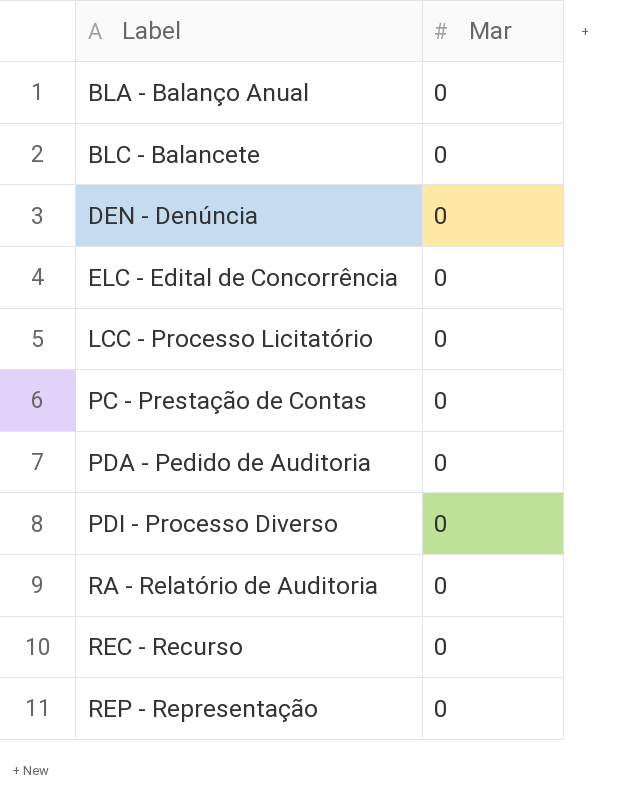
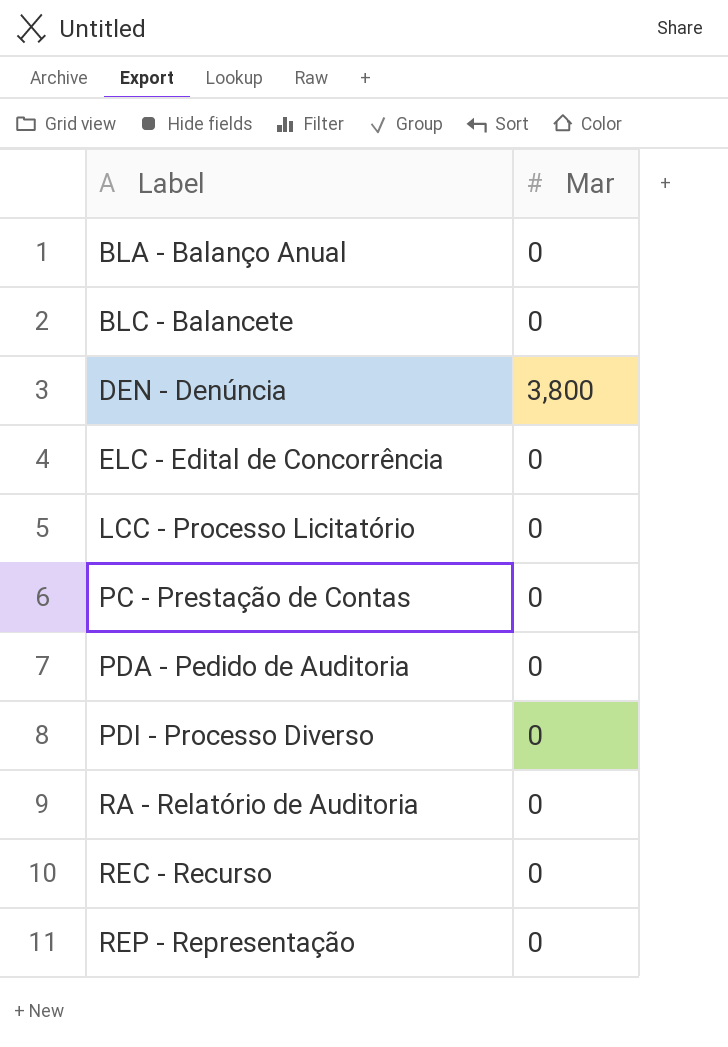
DEN - Denúncia | Mar: 0 -> 3,800

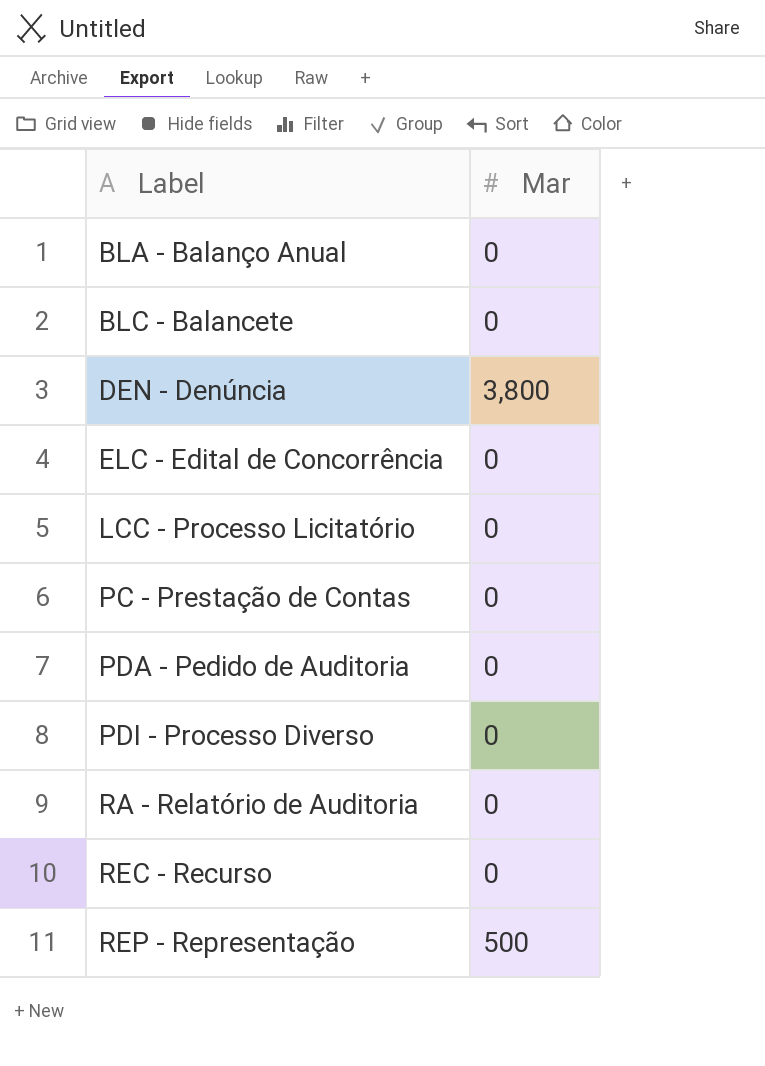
REP - Representação | Mar: 0 -> 500

